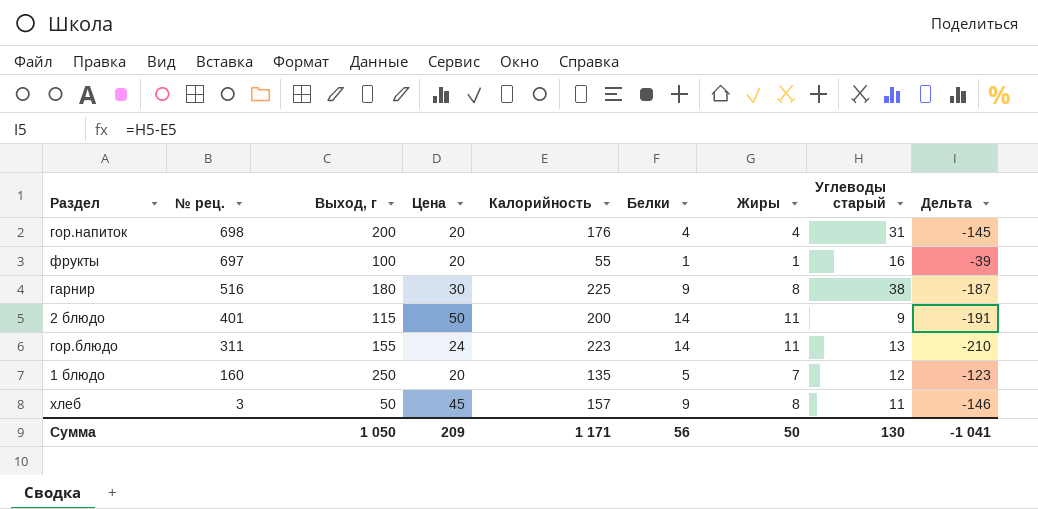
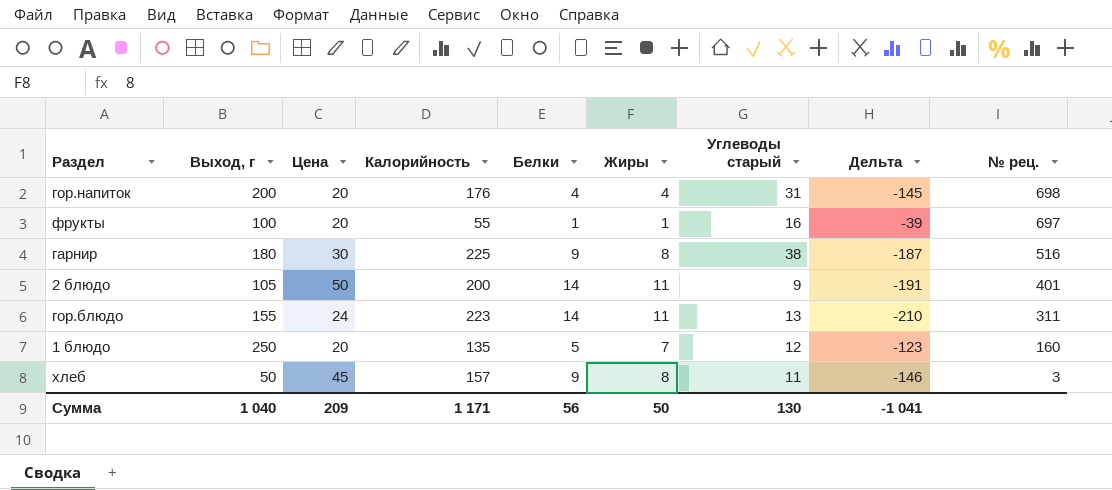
column № рец. | position: 2 -> 9
2 блюдо | Выход, г: 115 -> 105
Сумма | Выход, г: 1 050 -> 1 040

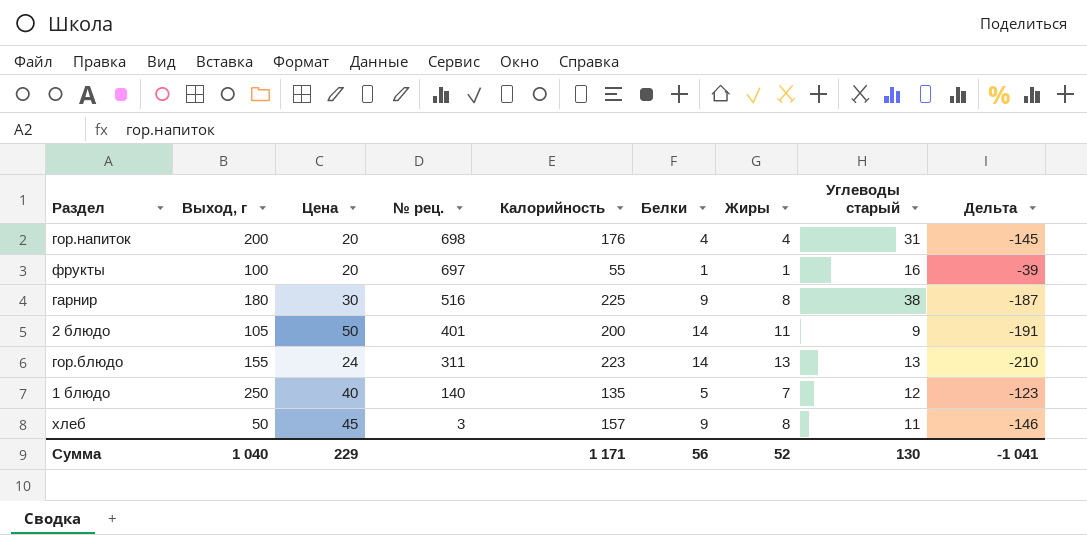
column № рец. | position: 9 -> 4
гор.блюдо | Жиры: 11 -> 13
1 блюдо | Цена: 20 -> 40
1 блюдо | № рец.: 160 -> 140
Сумма | Цена: 209 -> 229
Сумма | Жиры: 50 -> 52

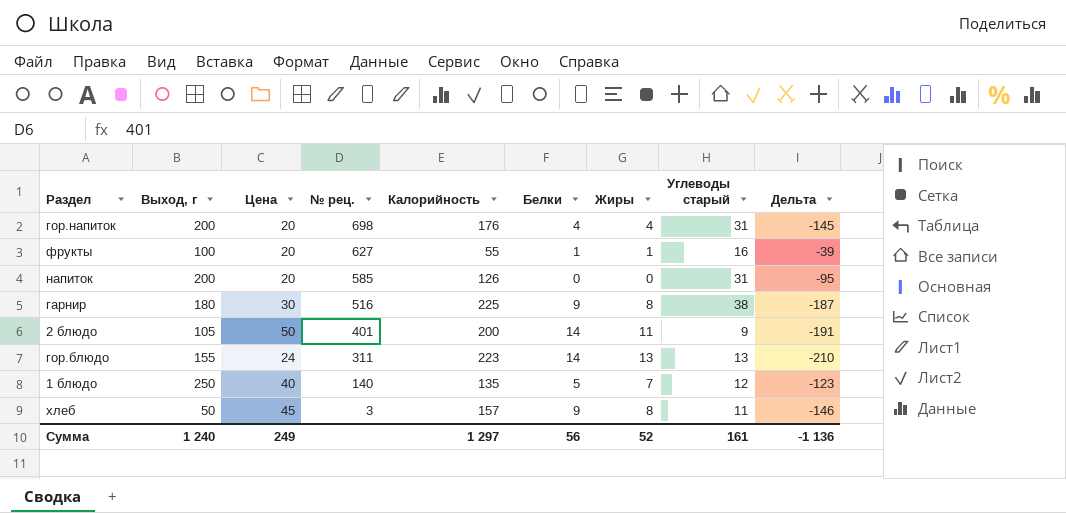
фрукты | № рец.: 697 -> 627
row напиток: none -> 200 | 20 | 585 | 126 | 0 | 0 | 31 | -95
Сумма | Выход, г: 1 040 -> 1 240
Сумма | Цена: 229 -> 249
Сумма | Калорийность: 1 171 -> 1 297
Сумма | Углеводы старый: 130 -> 161
Сумма | Дельта: -1 041 -> -1 136

